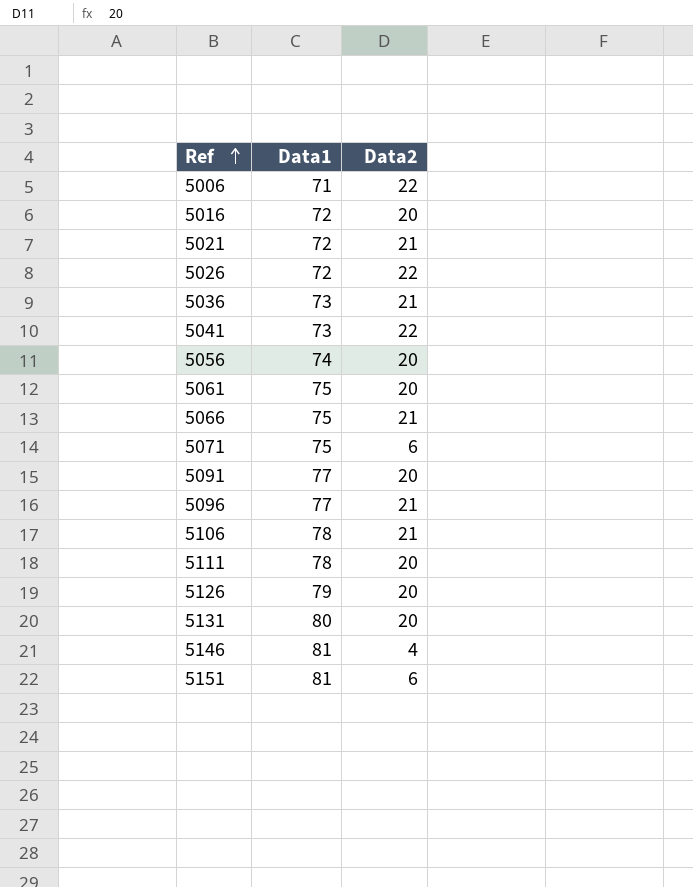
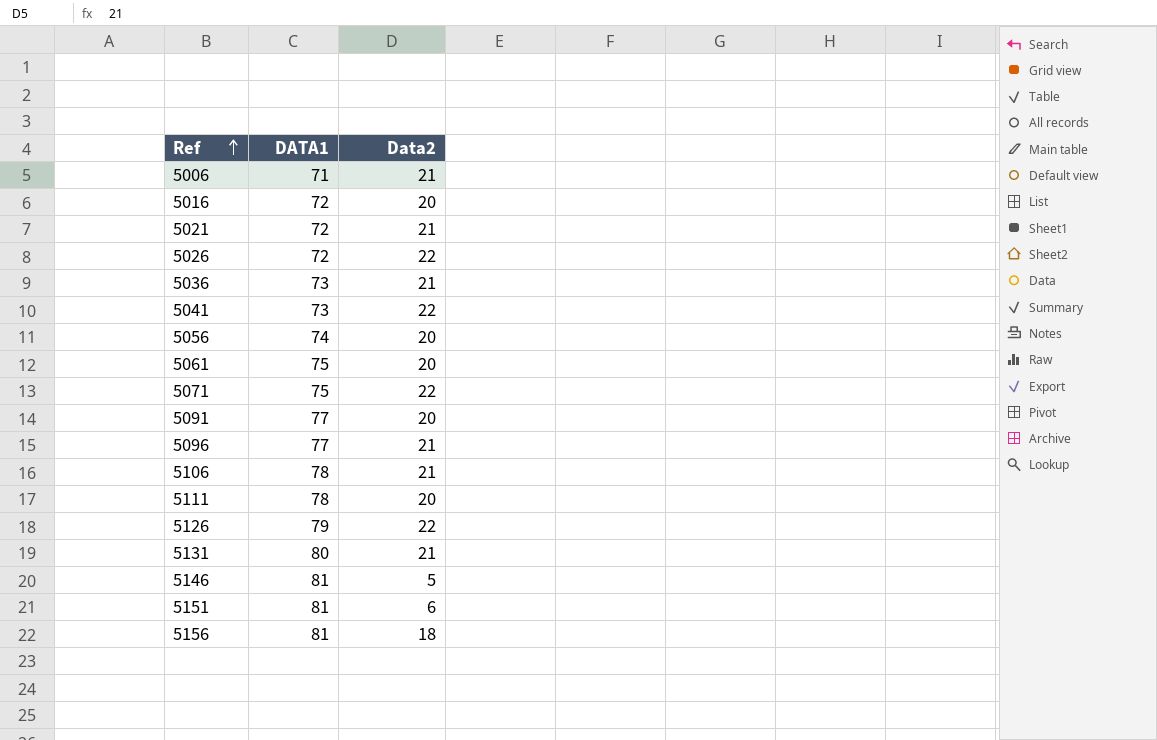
column name: Data1 -> DATA1
row 5066: 75 | 21 -> none
5006 | Data2: 22 -> 21
5071 | Data2: 6 -> 22
5126 | Data2: 20 -> 22
5131 | Data2: 20 -> 21
5146 | Data2: 4 -> 5
row 5156: none -> 81 | 18

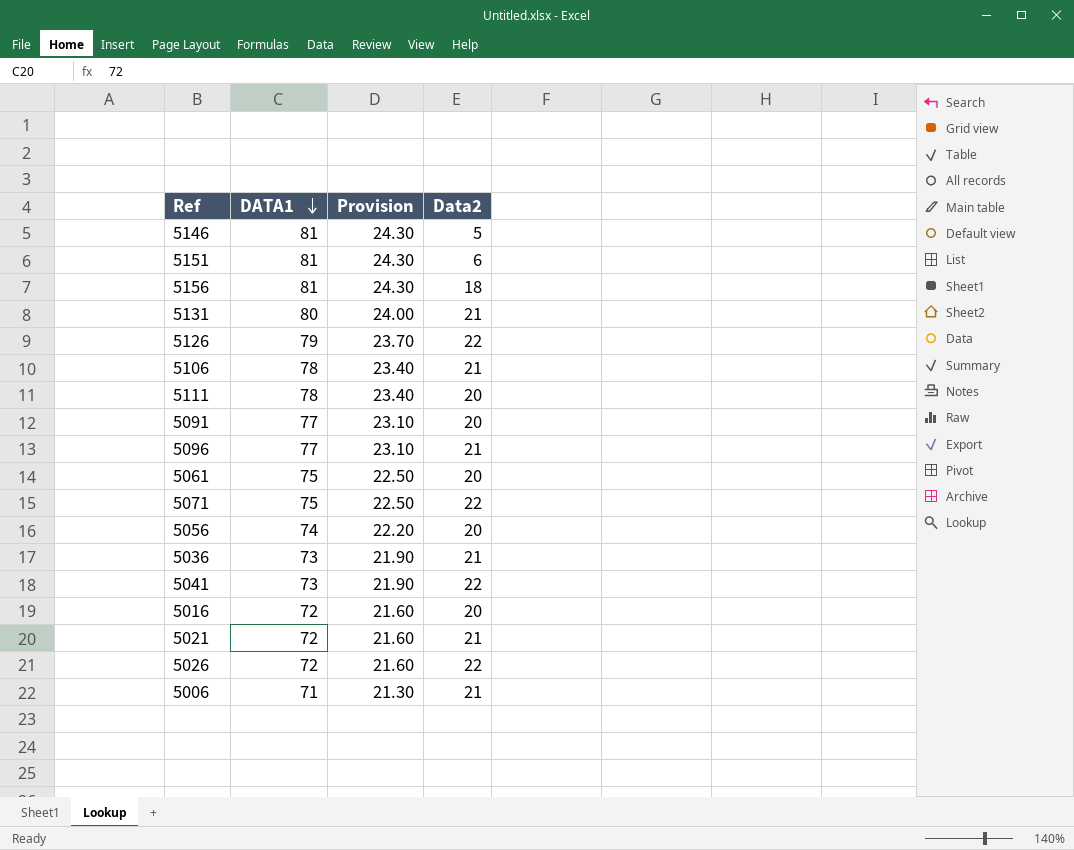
row order: Ref ascending -> DATA1 descending
column Provision | formula: none -> [DATA1] * 0.3

